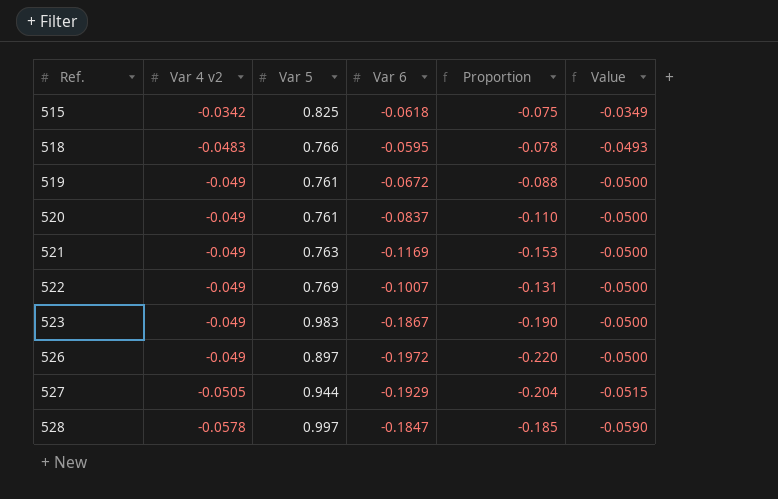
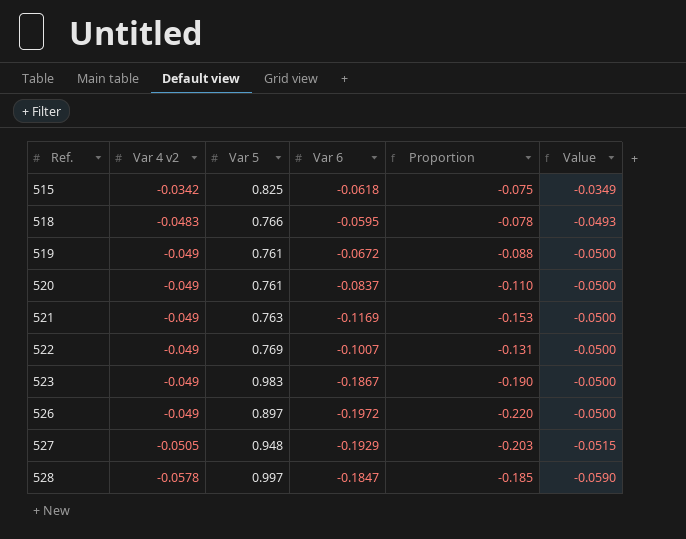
527 | Var 5: 0.944 -> 0.948
527 | Proportion: -0.204 -> -0.203

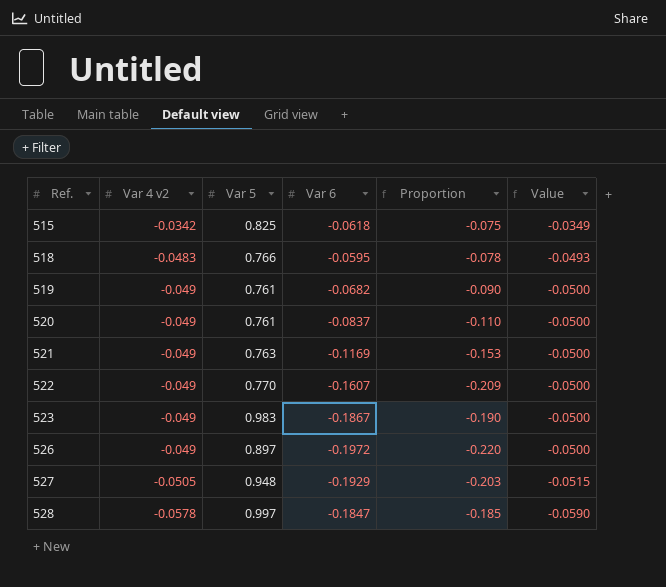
519 | Var 6: -0.0672 -> -0.0682
519 | Proportion: -0.088 -> -0.090
522 | Var 5: 0.769 -> 0.770
522 | Var 6: -0.1007 -> -0.1607
522 | Proportion: -0.131 -> -0.209

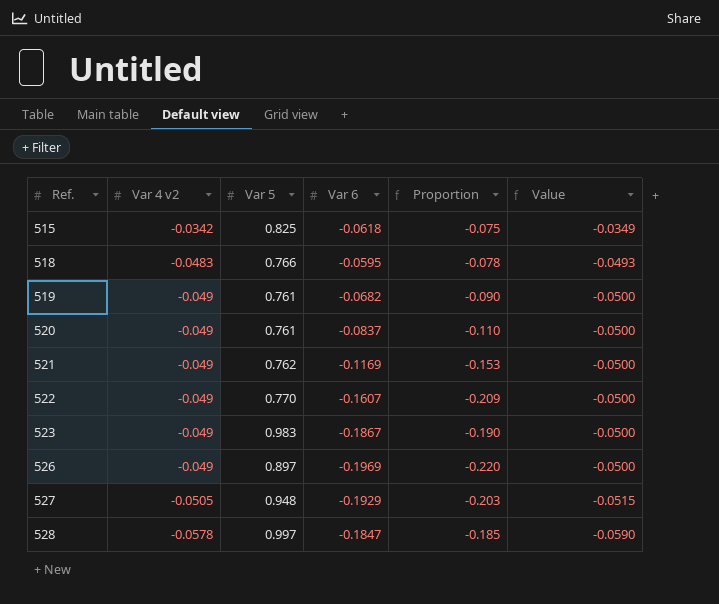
521 | Var 5: 0.763 -> 0.762
526 | Var 6: -0.1972 -> -0.1969

